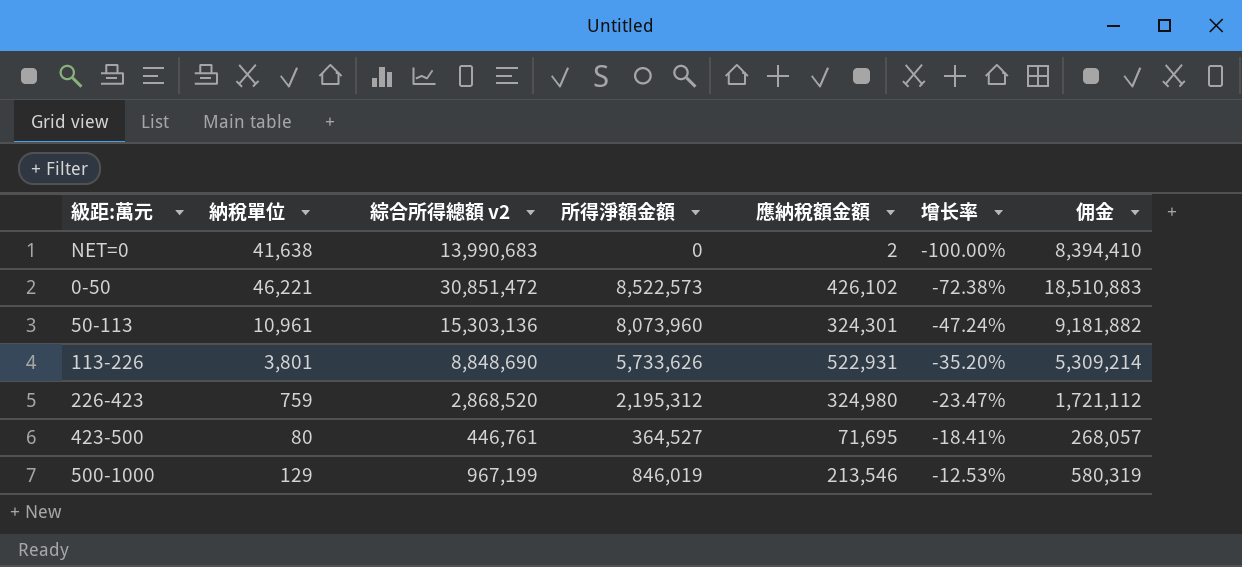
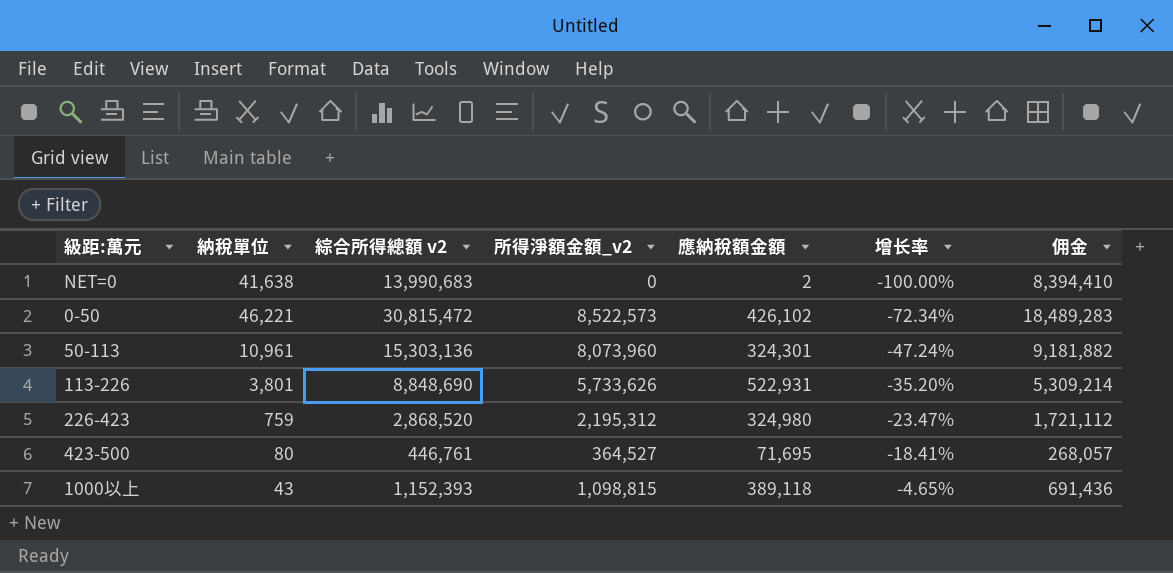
column name: 所得淨額金額 -> 所得淨額金額_v2
row 500-1000: 129 | 967,199 | 846,019 | 213,546 | -12.53% | 580,319 -> none
0-50 | 綜合所得總額 v2: 30,851,472 -> 30,815,472
0-50 | 增长率: -72.38% -> -72.34%
0-50 | 佣金: 18,510,883 -> 18,489,283
row 1000以上: none -> 43 | 1,152,393 | 1,098,815 | 389,118 | -4.65% | 691,436

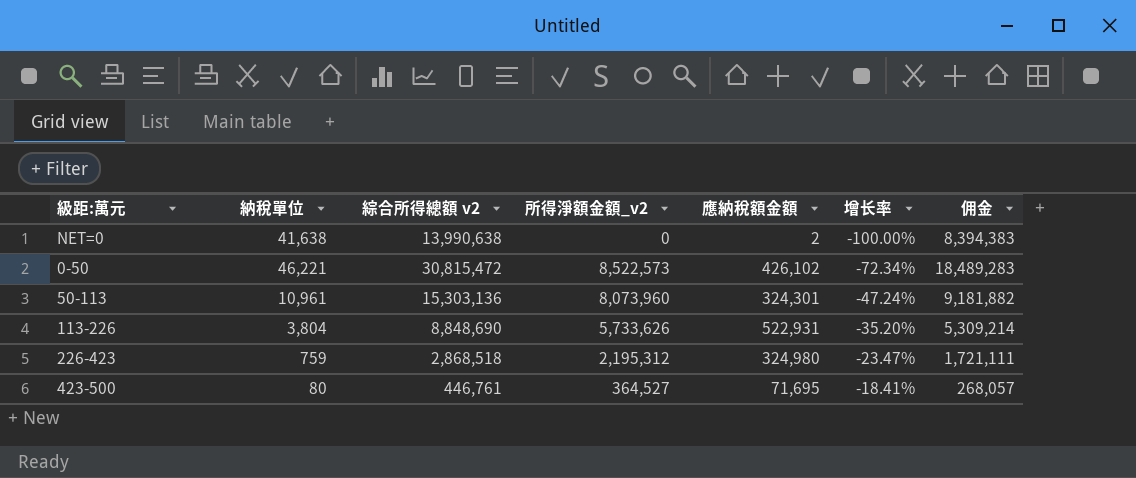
row 1000以上: 43 | 1,152,393 | 1,098,815 | 389,118 | -4.65% | 691,436 -> none
NET=0 | 綜合所得總額 v2: 13,990,683 -> 13,990,638
NET=0 | 佣金: 8,394,410 -> 8,394,383
113-226 | 納稅單位: 3,801 -> 3,804
226-423 | 綜合所得總額 v2: 2,868,520 -> 2,868,518
226-423 | 佣金: 1,721,112 -> 1,721,111

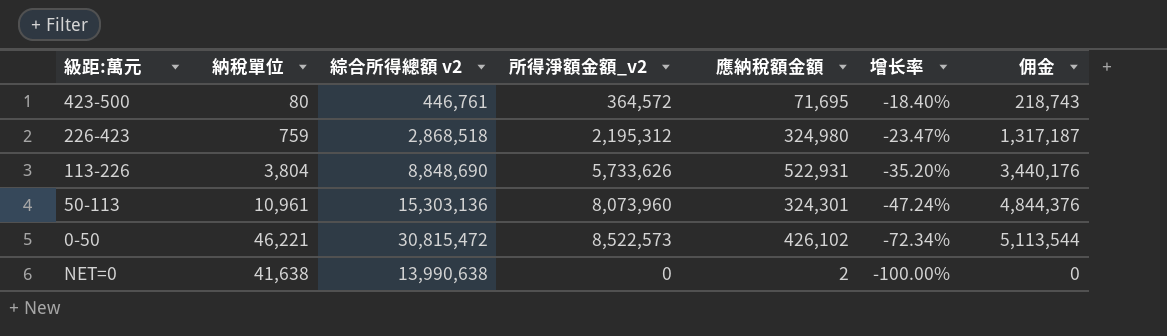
row order: 增长率 ascending -> 增长率 descending
column 佣金 | formula: [綜合所得總額 v2] * 0.6 -> [所得淨額金額_v2] * 0.6
423-500 | 所得淨額金額_v2: 364,527 -> 364,572
423-500 | 增长率: -18.41% -> -18.40%

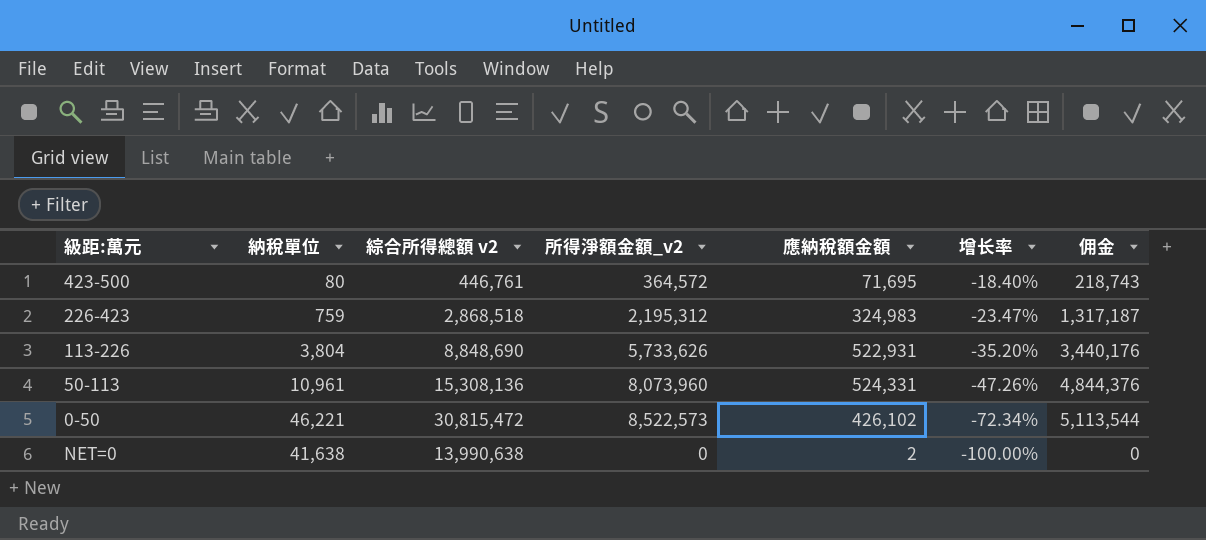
226-423 | 應納稅額金額: 324,980 -> 324,983
50-113 | 綜合所得總額 v2: 15,303,136 -> 15,308,136
50-113 | 應納稅額金額: 324,301 -> 524,331
50-113 | 增长率: -47.24% -> -47.26%

